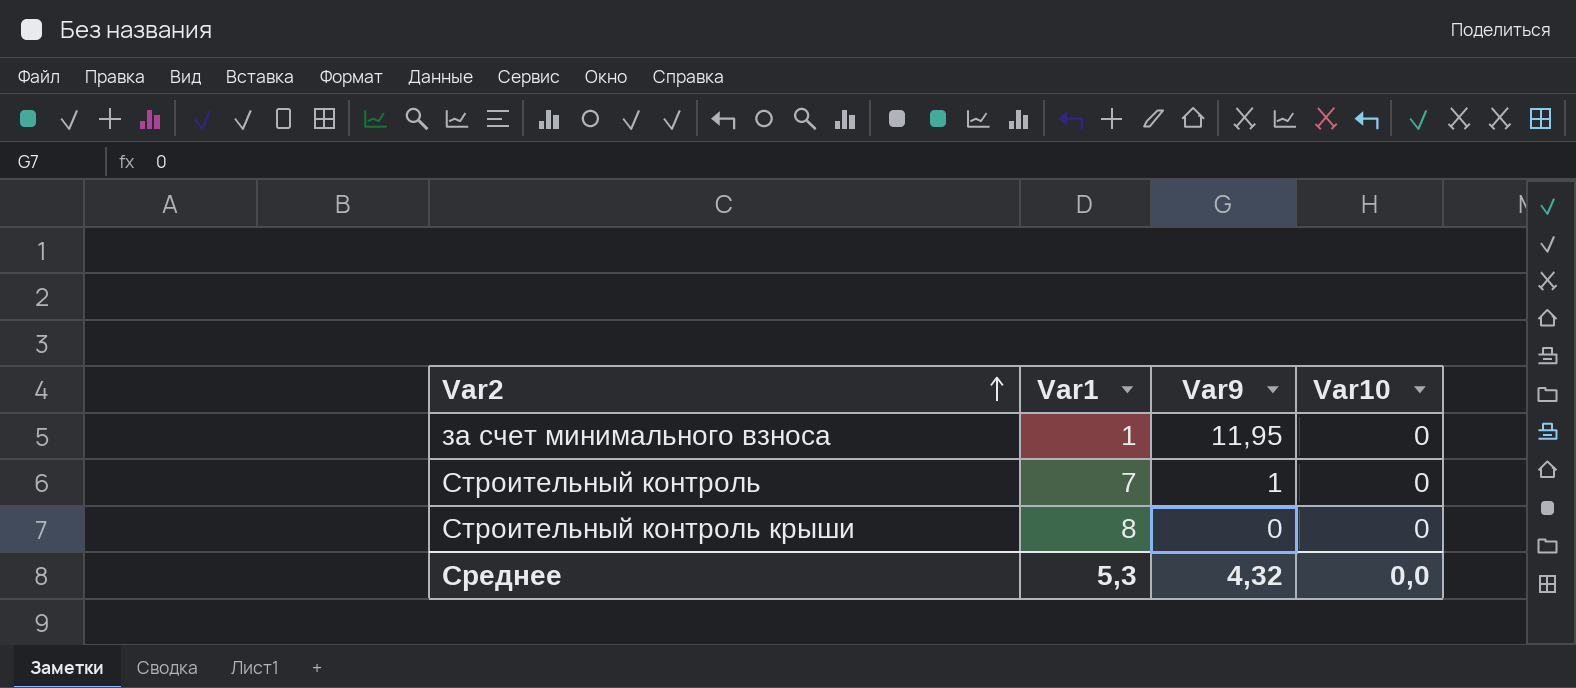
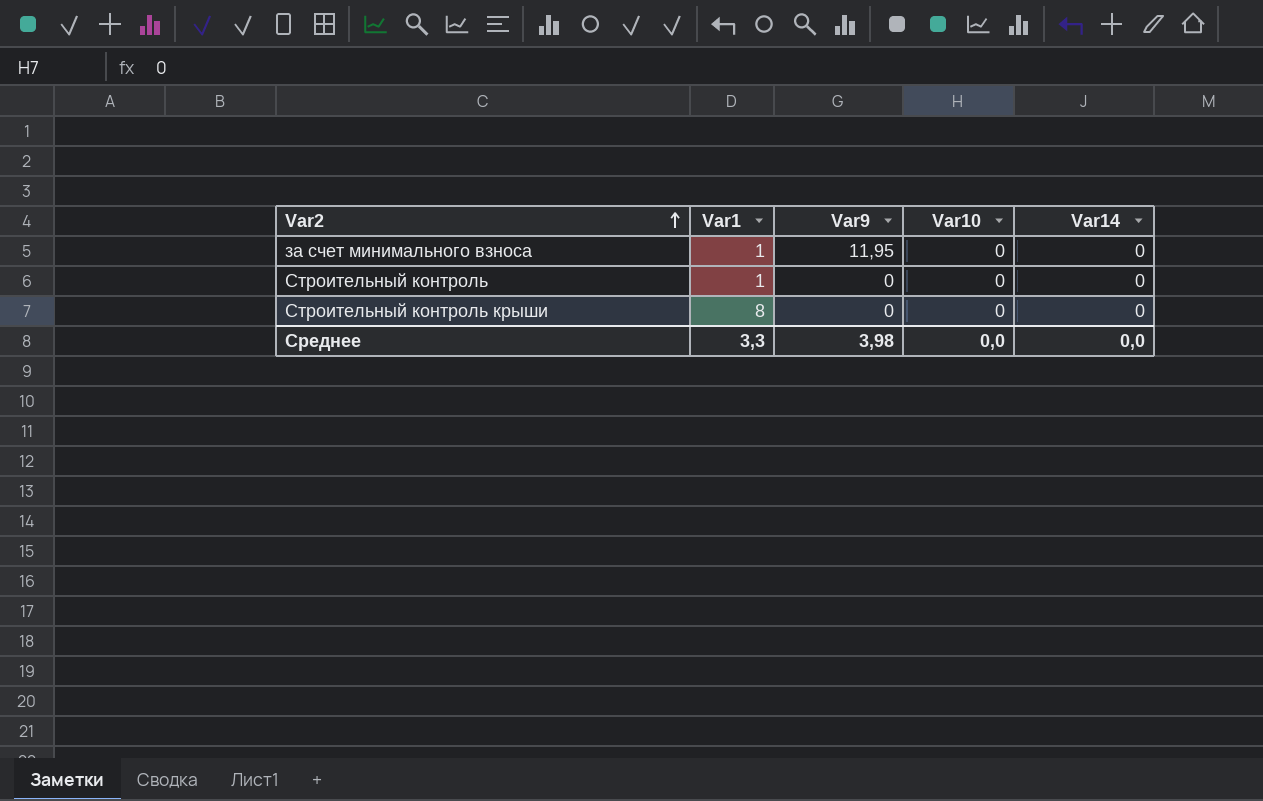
column Var14 | position: none -> 5
Строительный контроль | Var1: 7 -> 1
Строительный контроль | Var9: 1 -> 0
Среднее | Var1: 5,3 -> 3,3
Среднее | Var9: 4,32 -> 3,98

